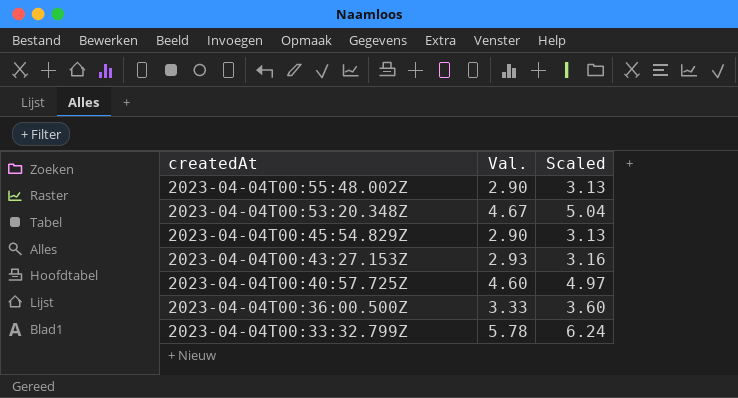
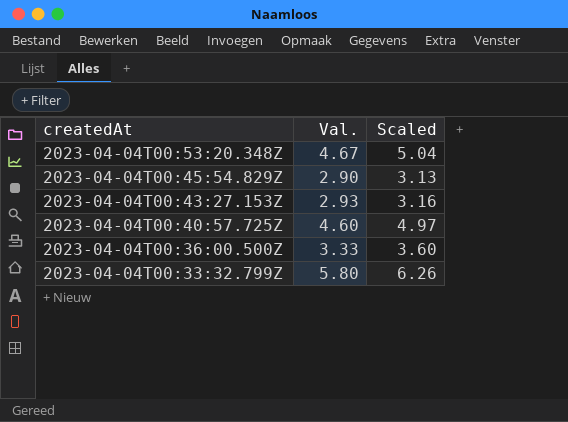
row 2023-04-04T00:55:48.002Z: 2.90 | 3.13 -> none
2023-04-04T00:33:32.799Z | Val.: 5.78 -> 5.80
2023-04-04T00:33:32.799Z | Scaled: 6.24 -> 6.26

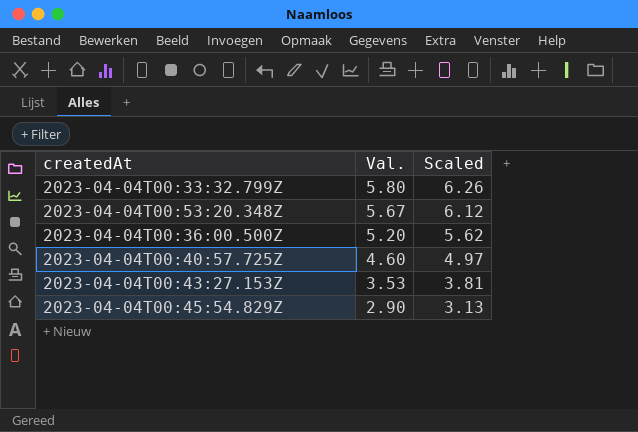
row order: createdAt descending -> Val. descending
2023-04-04T00:53:20.348Z | Val.: 4.67 -> 5.67
2023-04-04T00:53:20.348Z | Scaled: 5.04 -> 6.12
2023-04-04T00:36:00.500Z | Val.: 3.33 -> 5.20
2023-04-04T00:36:00.500Z | Scaled: 3.60 -> 5.62
2023-04-04T00:43:27.153Z | Val.: 2.93 -> 3.53
2023-04-04T00:43:27.153Z | Scaled: 3.16 -> 3.81

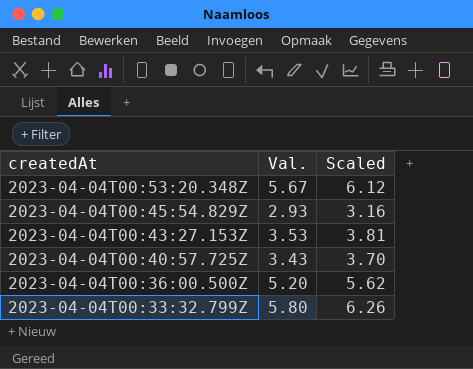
row order: Val. descending -> createdAt descending
2023-04-04T00:45:54.829Z | Val.: 2.90 -> 2.93
2023-04-04T00:45:54.829Z | Scaled: 3.13 -> 3.16
2023-04-04T00:40:57.725Z | Val.: 4.60 -> 3.43
2023-04-04T00:40:57.725Z | Scaled: 4.97 -> 3.70

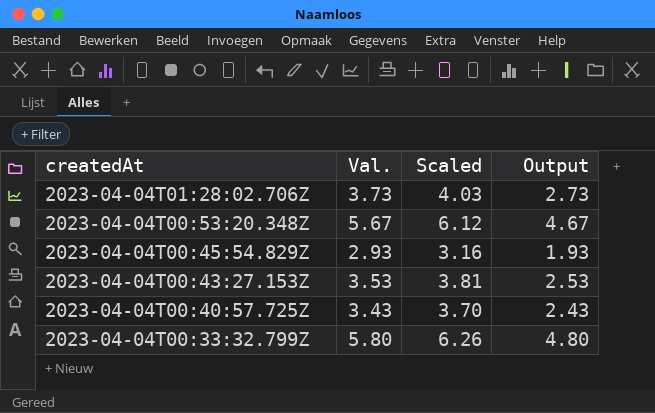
column Output | formula: none -> [Val.] - 1
row 2023-04-04T00:36:00.500Z: 5.20 | 5.62 -> none
row 2023-04-04T01:28:02.706Z: none -> 3.73 | 4.03 | 2.73

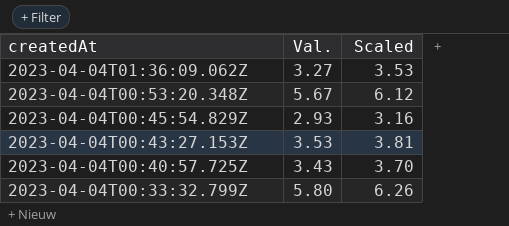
column Output | formula: [Val.] - 1 -> none
row 2023-04-04T01:28:02.706Z: 3.73 | 4.03 | 2.73 -> none
row 2023-04-04T01:36:09.062Z: none -> 3.27 | 3.53

